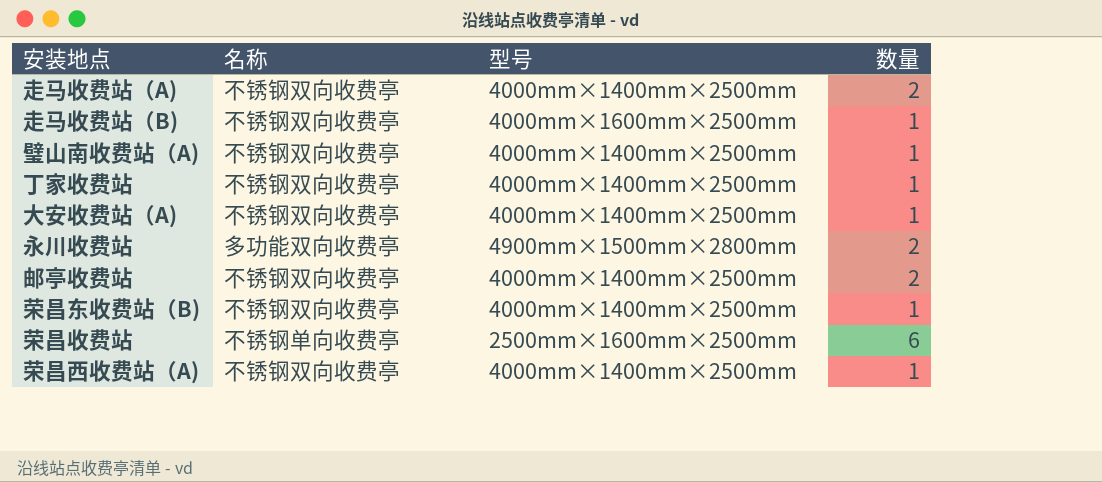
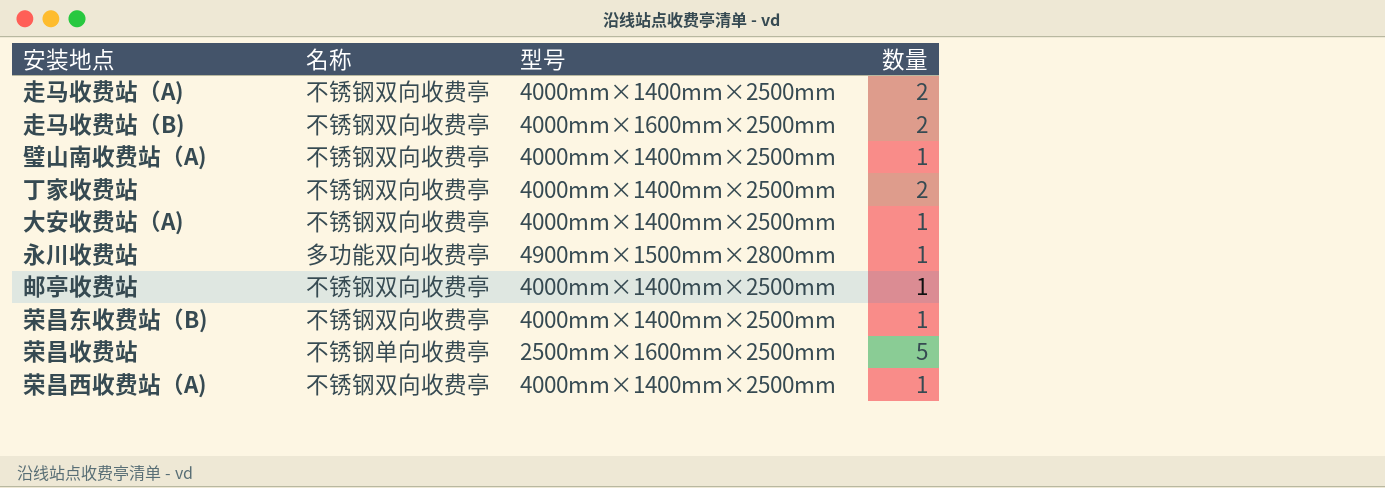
走马收费站（B) | 数量: 1 -> 2
丁家收费站 | 数量: 1 -> 2
永川收费站 | 数量: 2 -> 1
邮亭收费站 | 数量: 2 -> 1
荣昌收费站 | 数量: 6 -> 5

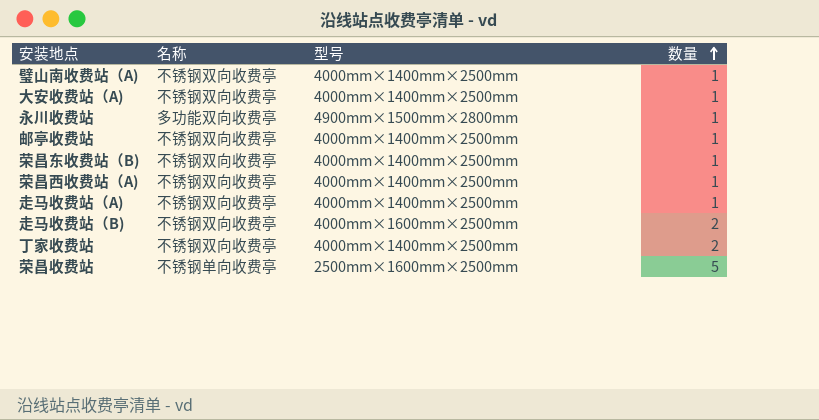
row order: none -> 数量 ascending
走马收费站（A) | 数量: 2 -> 1

